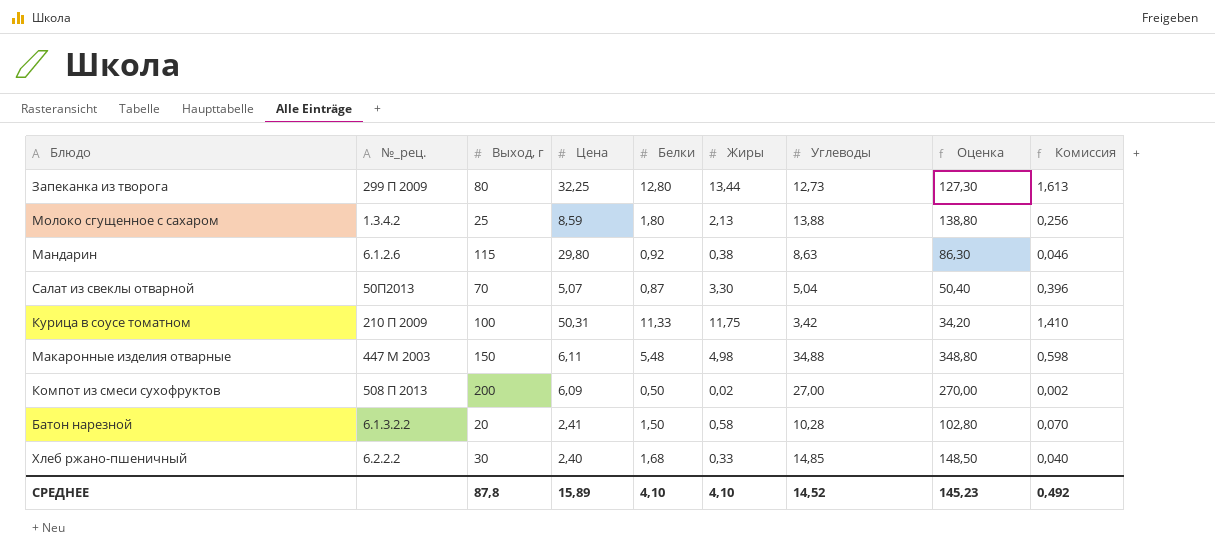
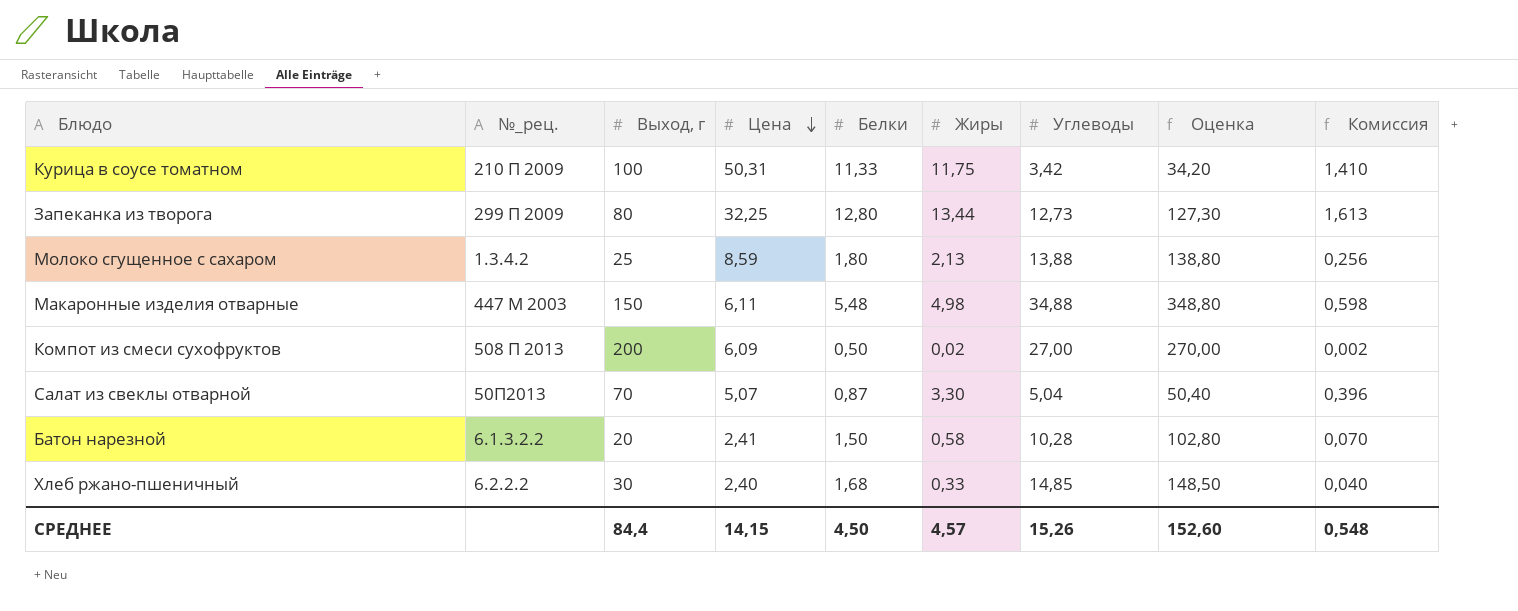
row order: none -> Цена descending
row Мандарин: 6.1.2.6 | 115 | 29,80 | 0,92 | 0,38 | 8,63 | 86,30 | 0,046 -> none
СРЕДНЕЕ | Выход, г: 87,8 -> 84,4
СРЕДНЕЕ | Цена: 15,89 -> 14,15
СРЕДНЕЕ | Белки: 4,10 -> 4,50
СРЕДНЕЕ | Жиры: 4,10 -> 4,57
СРЕДНЕЕ | Углеводы: 14,52 -> 15,26
СРЕДНЕЕ | Оценка: 145,23 -> 152,60
СРЕДНЕЕ | Комиссия: 0,492 -> 0,548

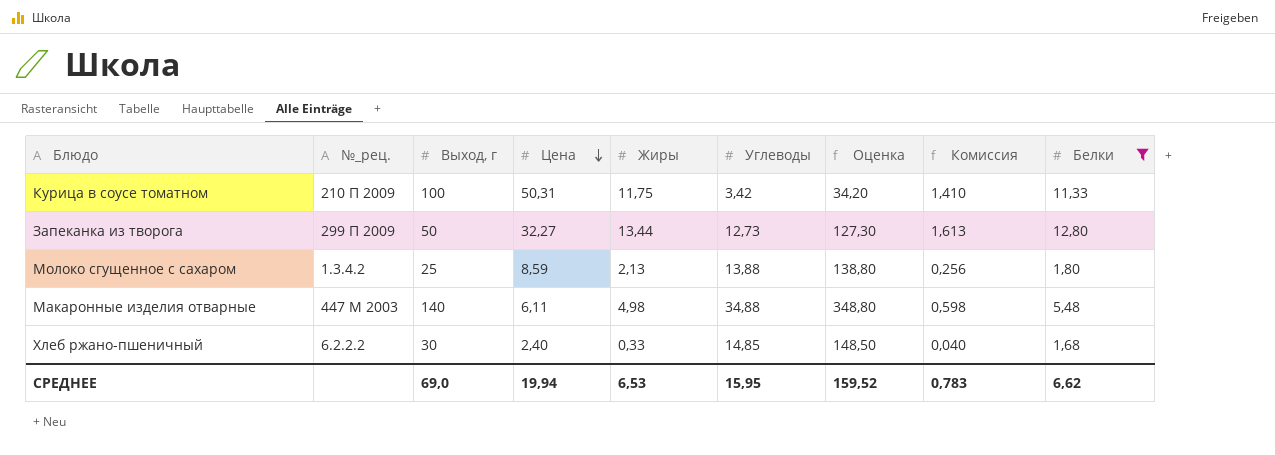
filter: none -> Белки >= 1,68
column Белки | position: 5 -> 9
Запеканка из творога | Выход, г: 80 -> 50
Запеканка из творога | Цена: 32,25 -> 32,27
Макаронные изделия отварные | Выход, г: 150 -> 140
СРЕДНЕЕ | Выход, г: 84,4 -> 69,0
СРЕДНЕЕ | Цена: 14,15 -> 19,94
СРЕДНЕЕ | Жиры: 4,57 -> 6,53
СРЕДНЕЕ | Углеводы: 15,26 -> 15,95
СРЕДНЕЕ | Оценка: 152,60 -> 159,52
СРЕДНЕЕ | Комиссия: 0,548 -> 0,783
СРЕДНЕЕ | Белки: 4,50 -> 6,62

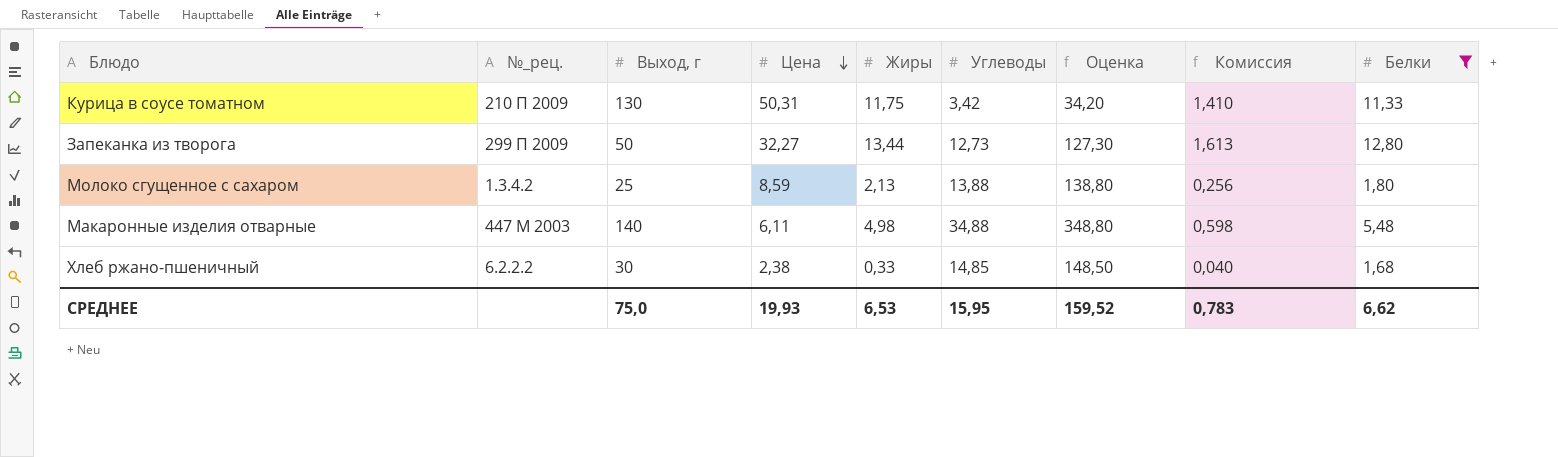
Курица в соусе томатном | Выход, г: 100 -> 130
Хлеб ржано-пшеничный | Цена: 2,40 -> 2,38
СРЕДНЕЕ | Выход, г: 69,0 -> 75,0
СРЕДНЕЕ | Цена: 19,94 -> 19,93

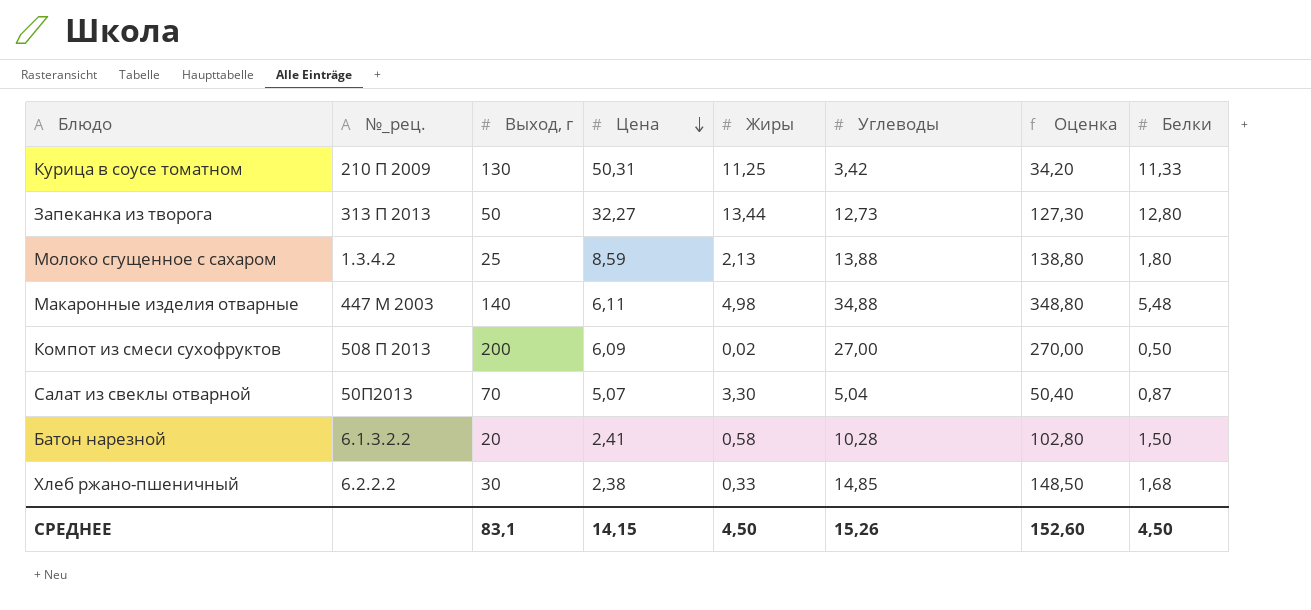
filter: Белки >= 1,68 -> none
column Комиссия | formula: [Жиры] * 0,12 -> none
Курица в соусе томатном | Жиры: 11,75 -> 11,25
Запеканка из творога | №_рец.: 299 П 2009 -> 313 П 2013
СРЕДНЕЕ | Выход, г: 75,0 -> 83,1
СРЕДНЕЕ | Цена: 19,93 -> 14,15
СРЕДНЕЕ | Жиры: 6,53 -> 4,50
СРЕДНЕЕ | Углеводы: 15,95 -> 15,26
СРЕДНЕЕ | Оценка: 159,52 -> 152,60
СРЕДНЕЕ | Белки: 6,62 -> 4,50

